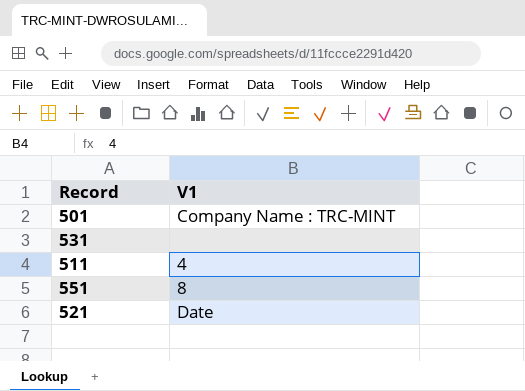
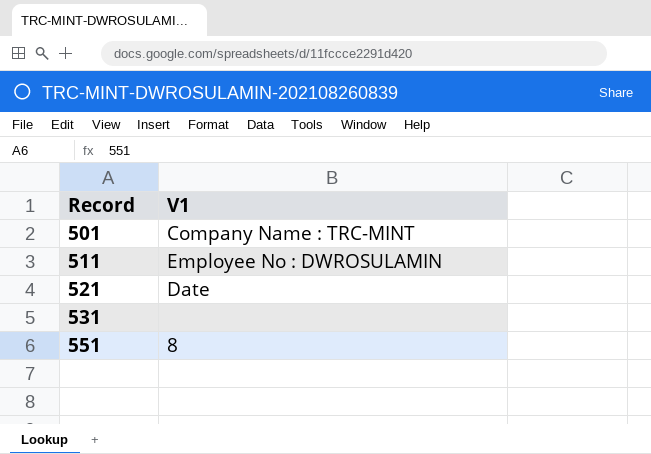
row order: none -> Record ascending
511 | V1: 4 -> Employee No : DWROSULAMIN

